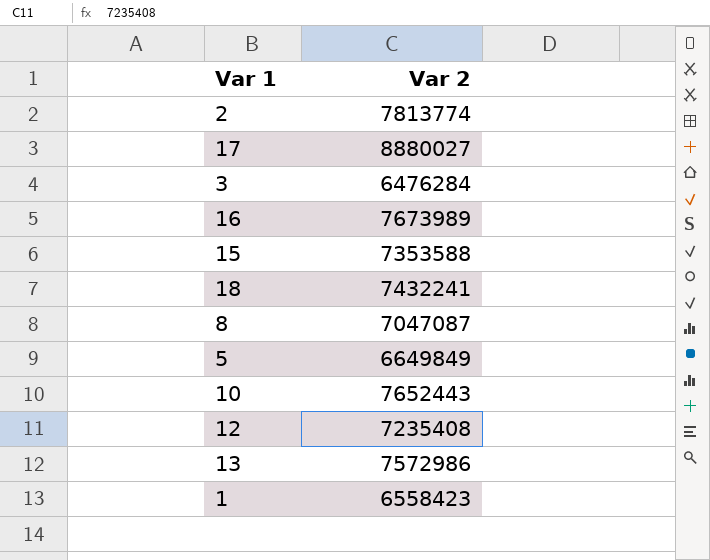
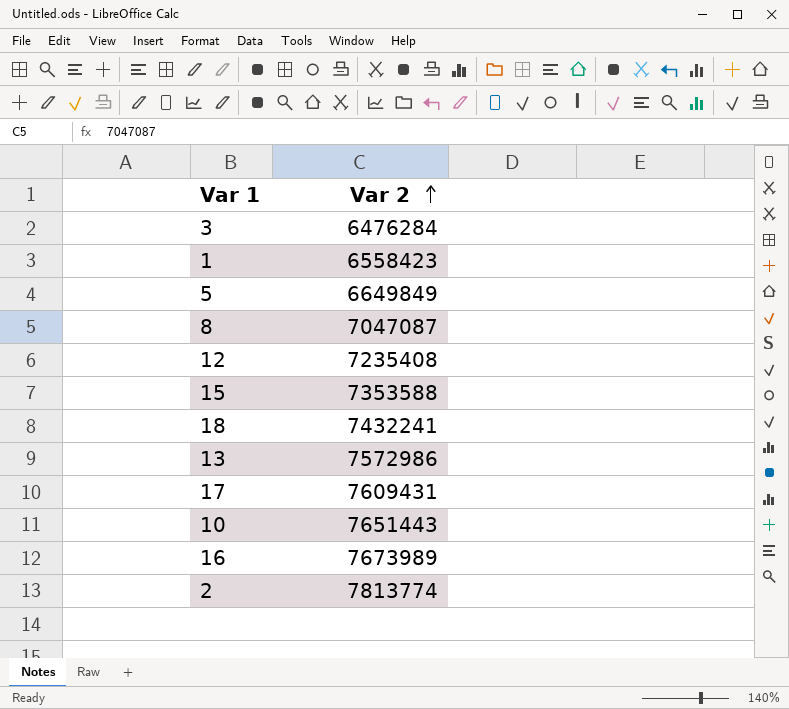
row order: none -> Var 2 ascending
17 | Var 2: 8880027 -> 7609431
10 | Var 2: 7652443 -> 7651443

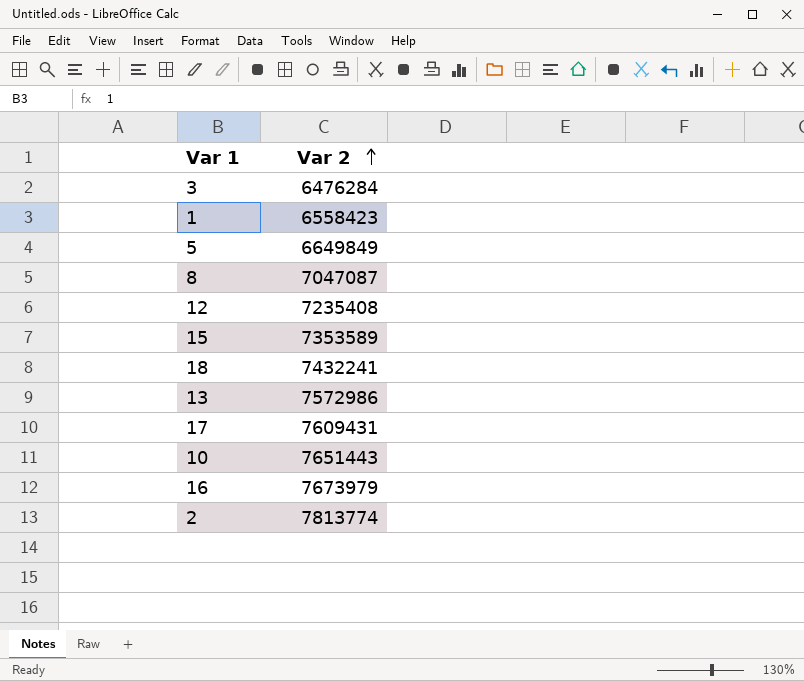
15 | Var 2: 7353588 -> 7353589
16 | Var 2: 7673989 -> 7673979

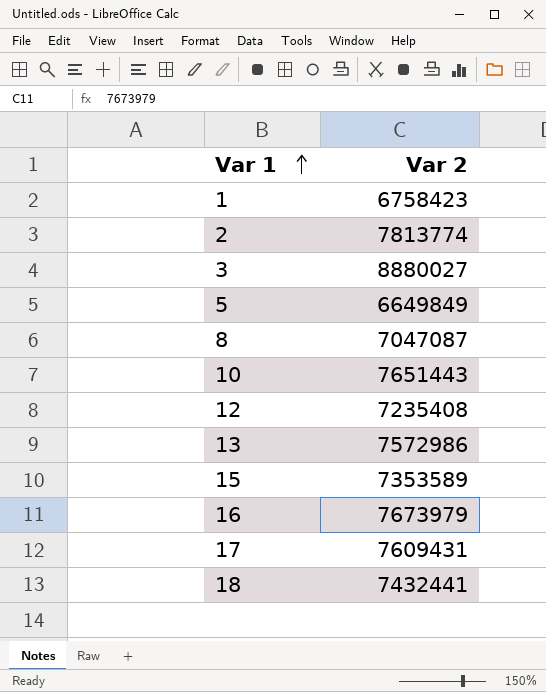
row order: Var 2 ascending -> Var 1 ascending
1 | Var 2: 6558423 -> 6758423
3 | Var 2: 6476284 -> 8880027
18 | Var 2: 7432241 -> 7432441

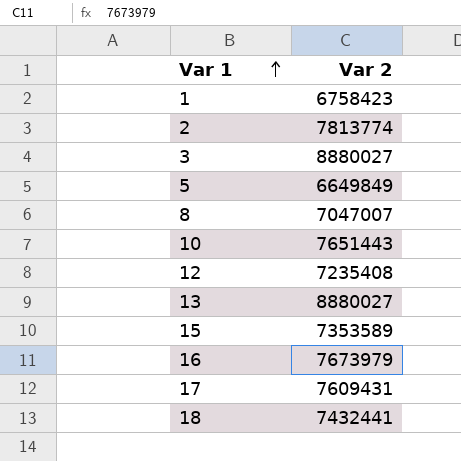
8 | Var 2: 7047087 -> 7047007
13 | Var 2: 7572986 -> 8880027

